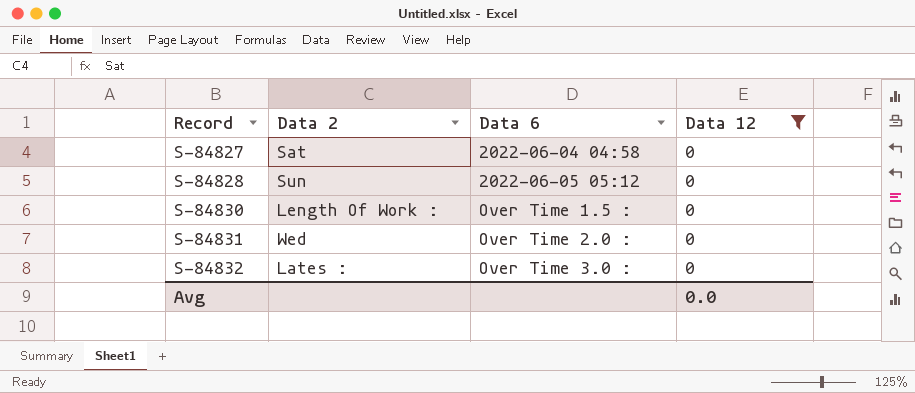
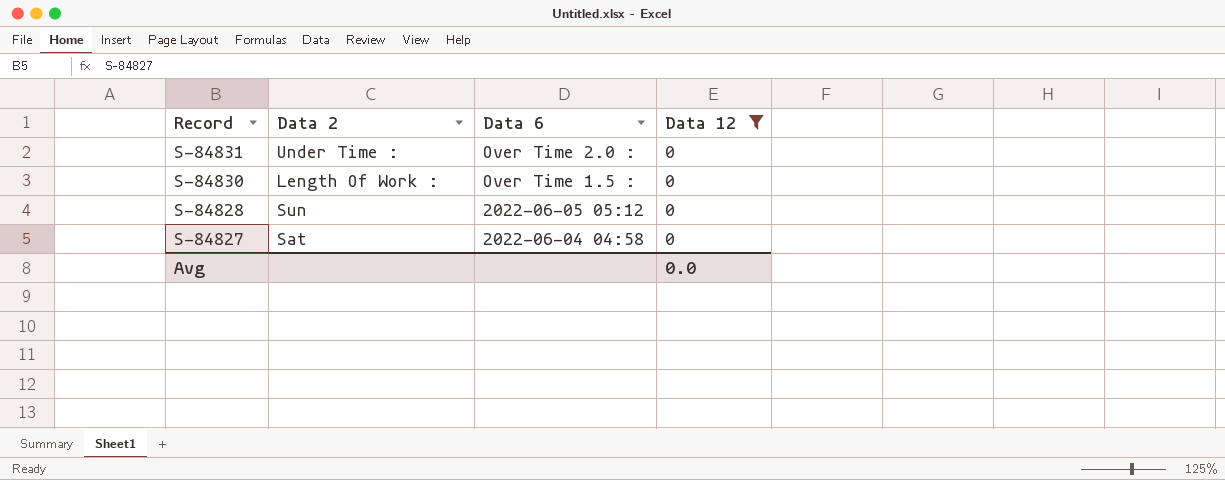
row order: Record ascending -> Record descending
row S-84832: Lates : | Over Time 3.0 : | 0 -> none
S-84831 | Data 2: Wed -> Under Time :

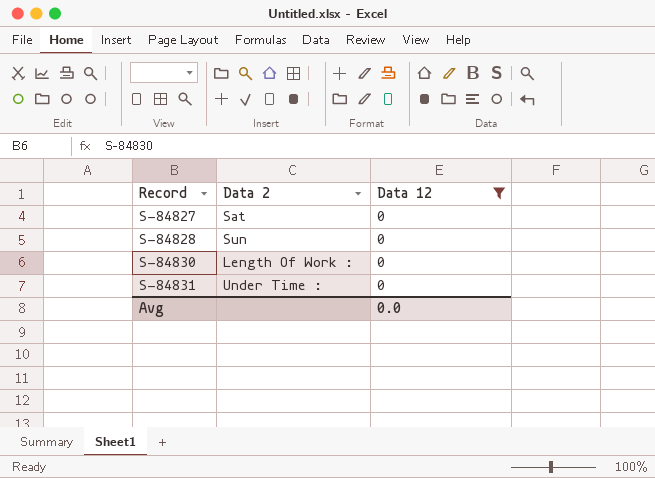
row order: Record descending -> Record ascending
column Data 6 | position: 3 -> none

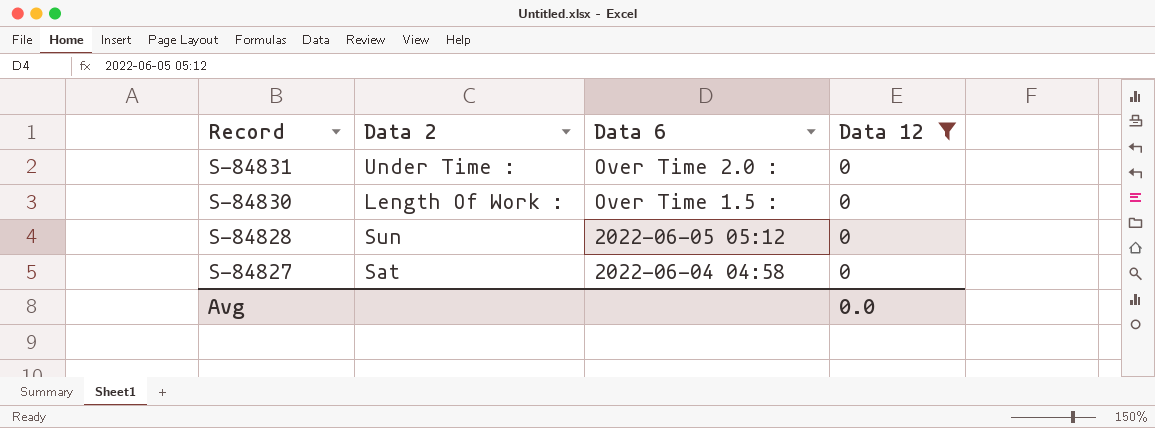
row order: Record ascending -> Record descending
column Data 6 | position: none -> 3

